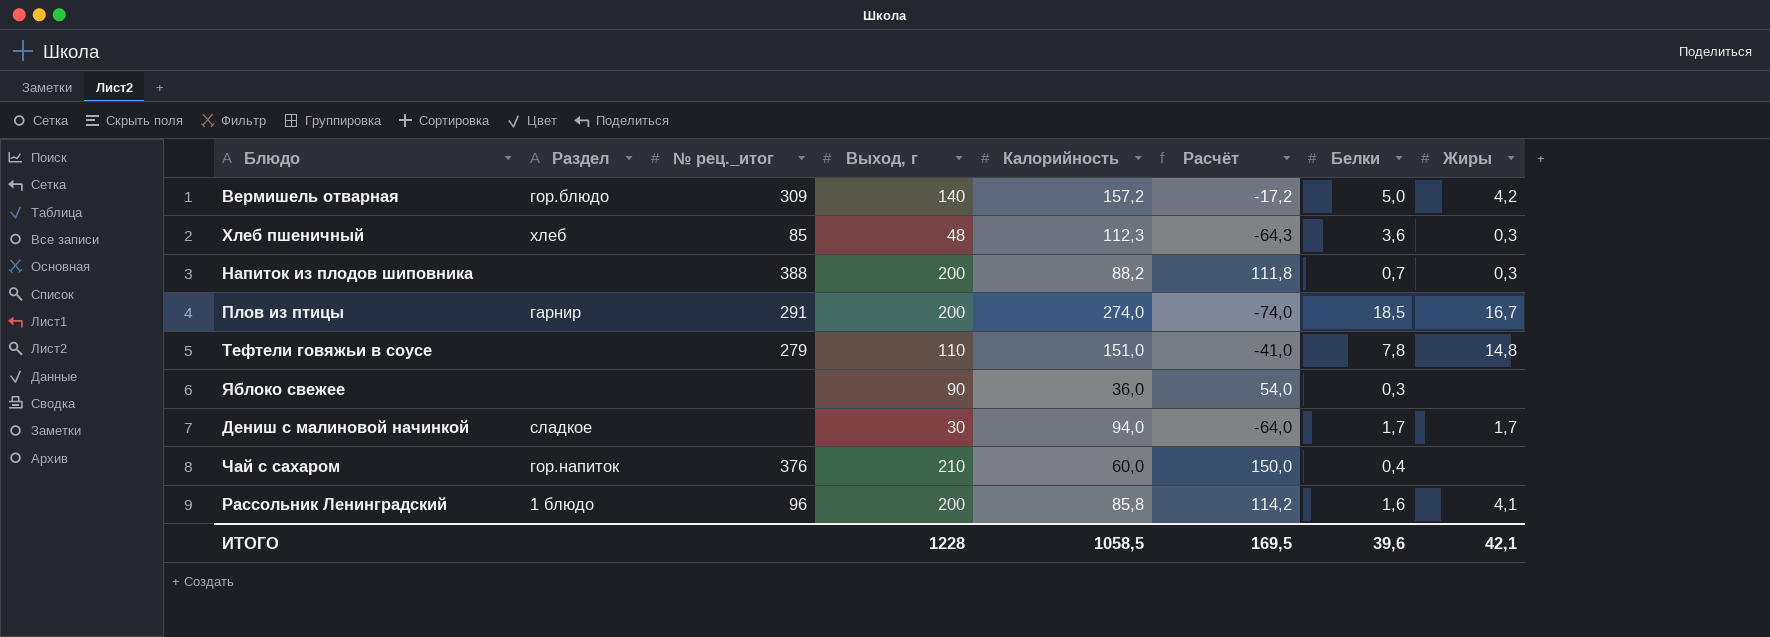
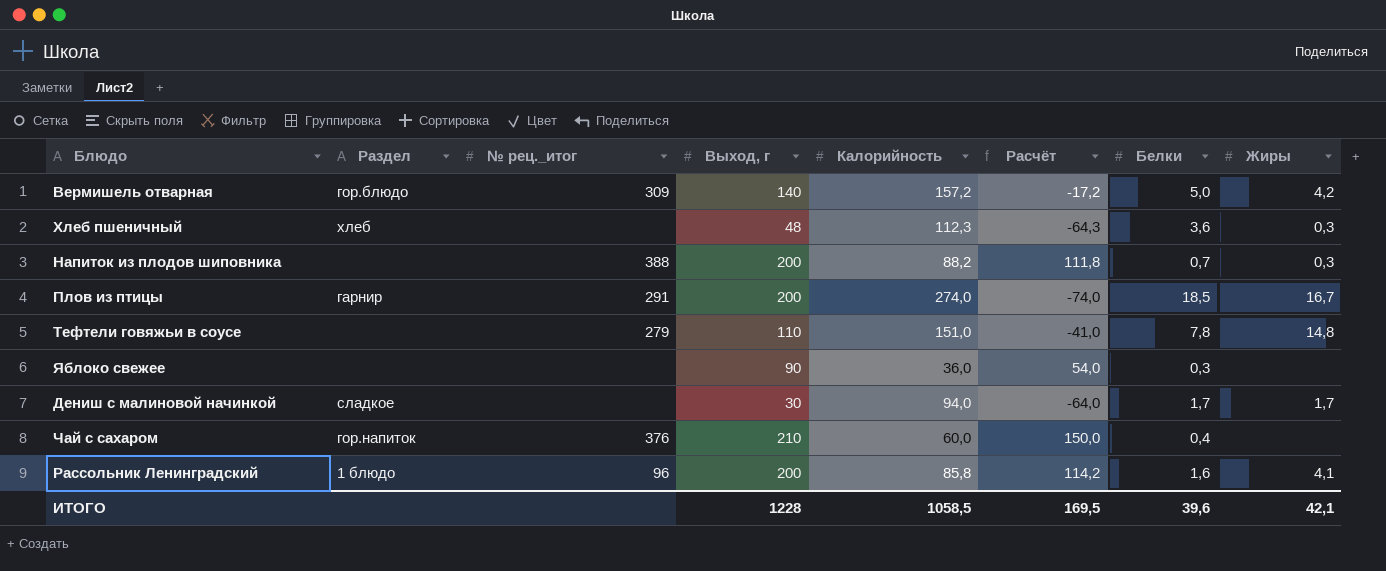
Хлеб пшеничный | № рец._итог: 85 -> none

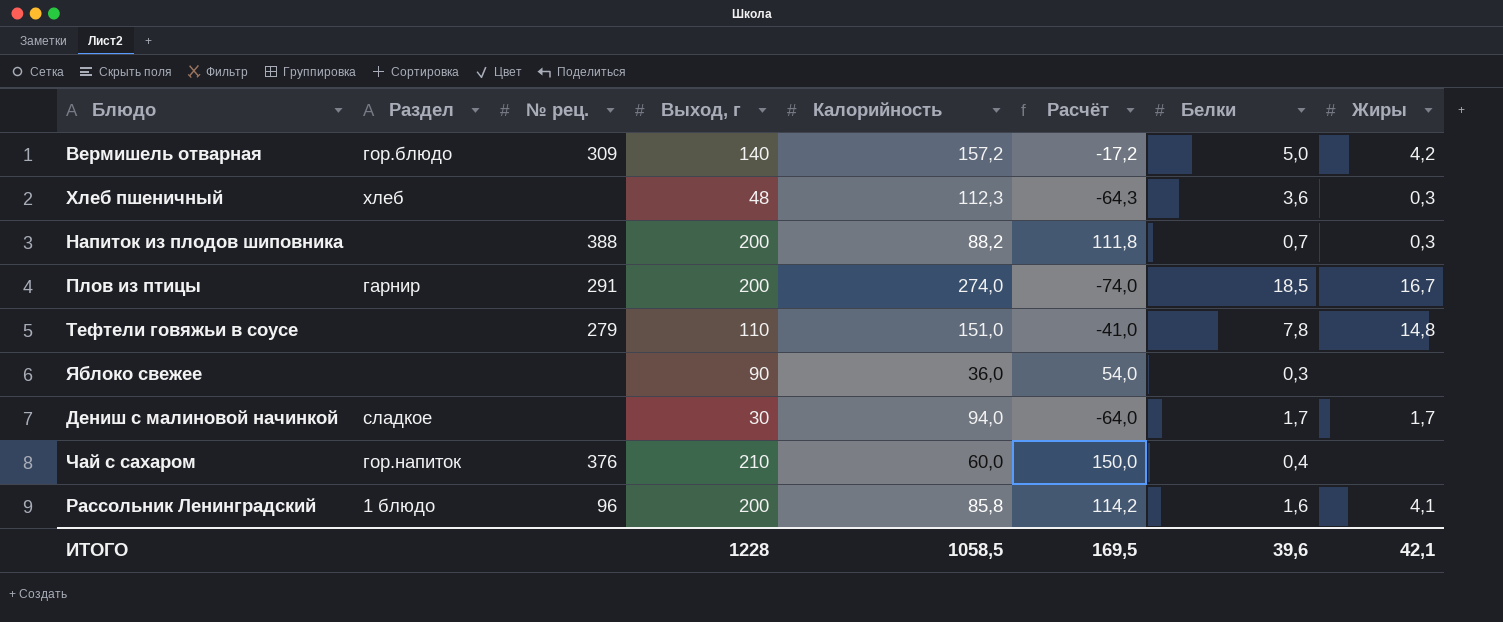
column name: № рец._итог -> № рец.

